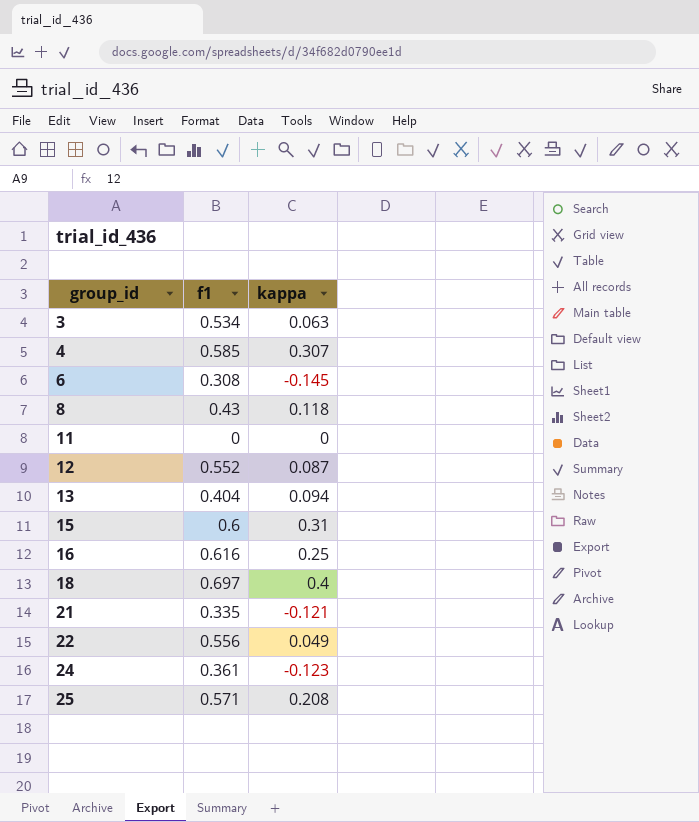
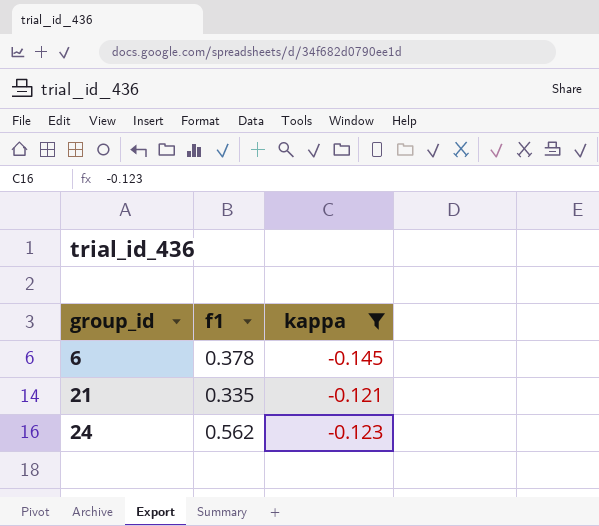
filter: none -> kappa <= -0.121
6 | f1: 0.308 -> 0.378
24 | f1: 0.361 -> 0.562

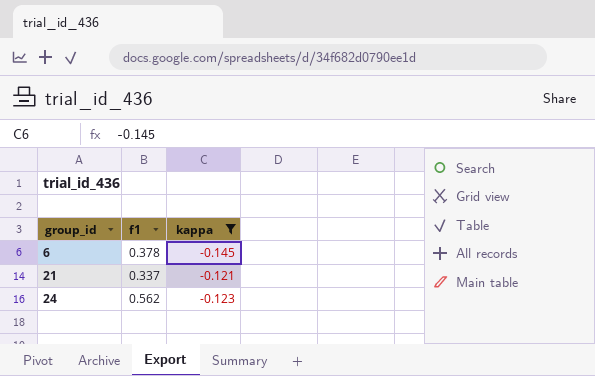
21 | f1: 0.335 -> 0.337

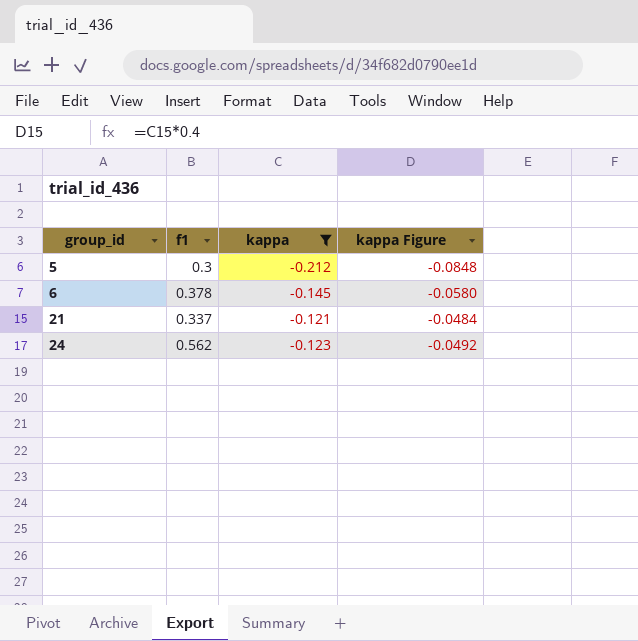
column kappa Figure | formula: none -> [kappa] * 0.4
row 5: none -> 0.3 | -0.212 | -0.0848

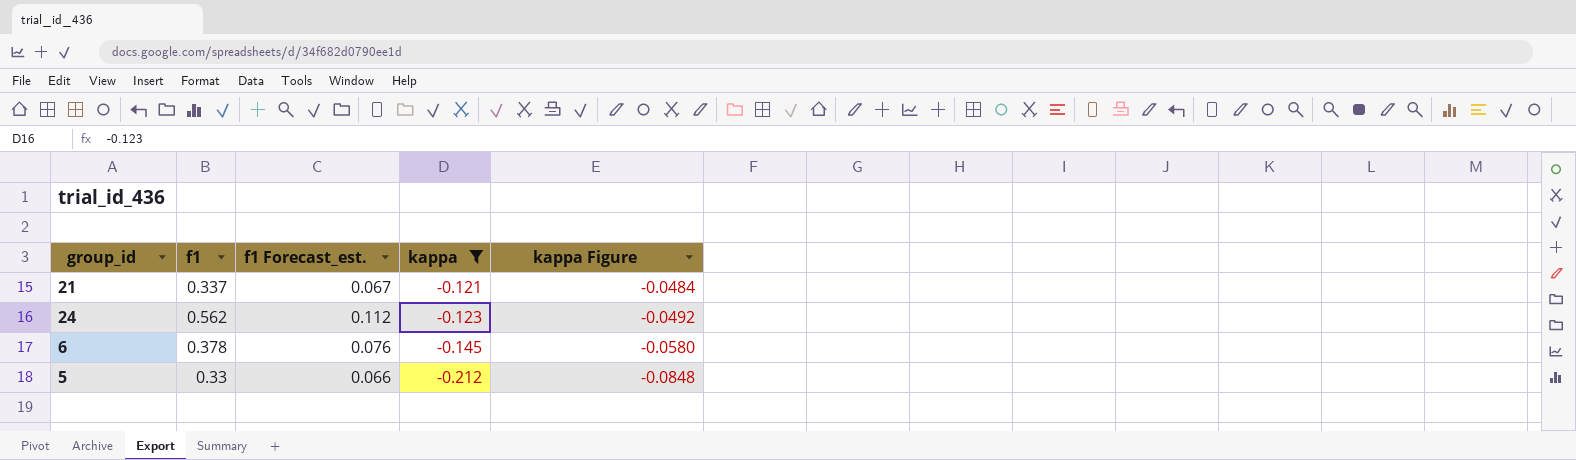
row order: group_id ascending -> kappa descending
column f1 Forecast_est. | formula: none -> [f1] * 0.2
5 | f1: 0.3 -> 0.33

